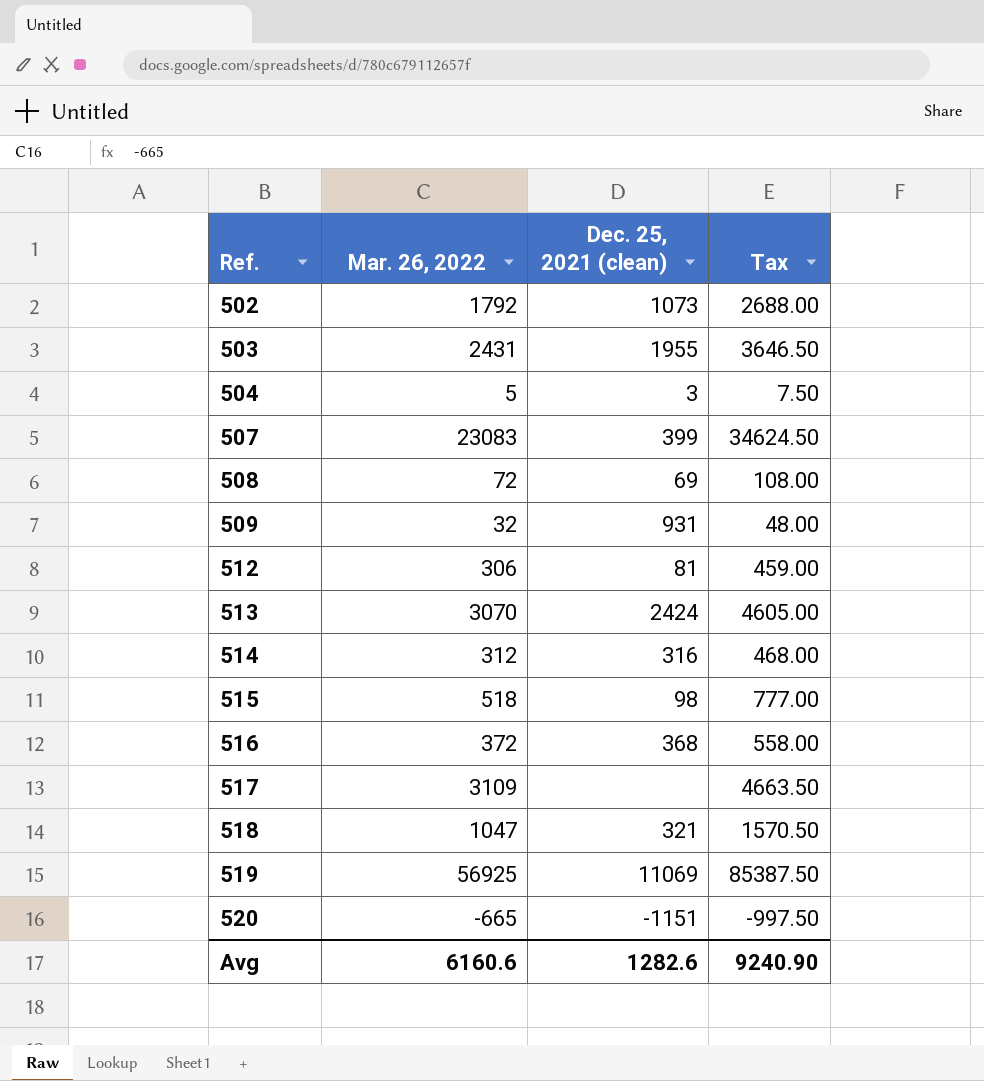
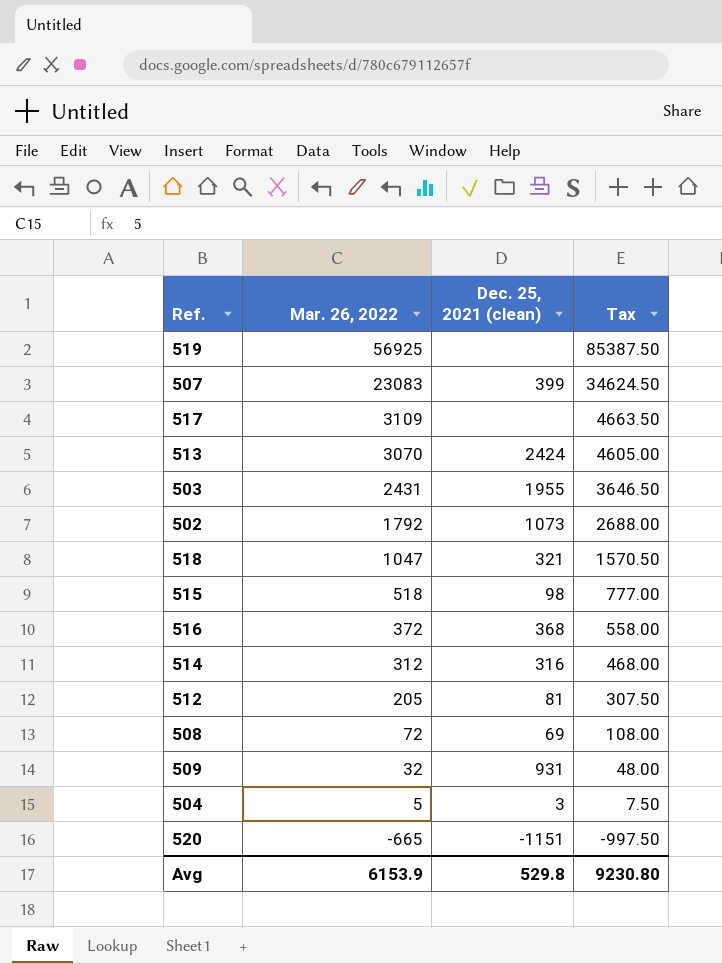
row order: Ref. ascending -> Mar. 26, 2022 descending
519 | Dec. 25, 2021 (clean): 11069 -> none
512 | Mar. 26, 2022: 306 -> 205
512 | Tax: 459.00 -> 307.50
Avg | Mar. 26, 2022: 6160.6 -> 6153.9
Avg | Dec. 25, 2021 (clean): 1282.6 -> 529.8
Avg | Tax: 9240.90 -> 9230.80

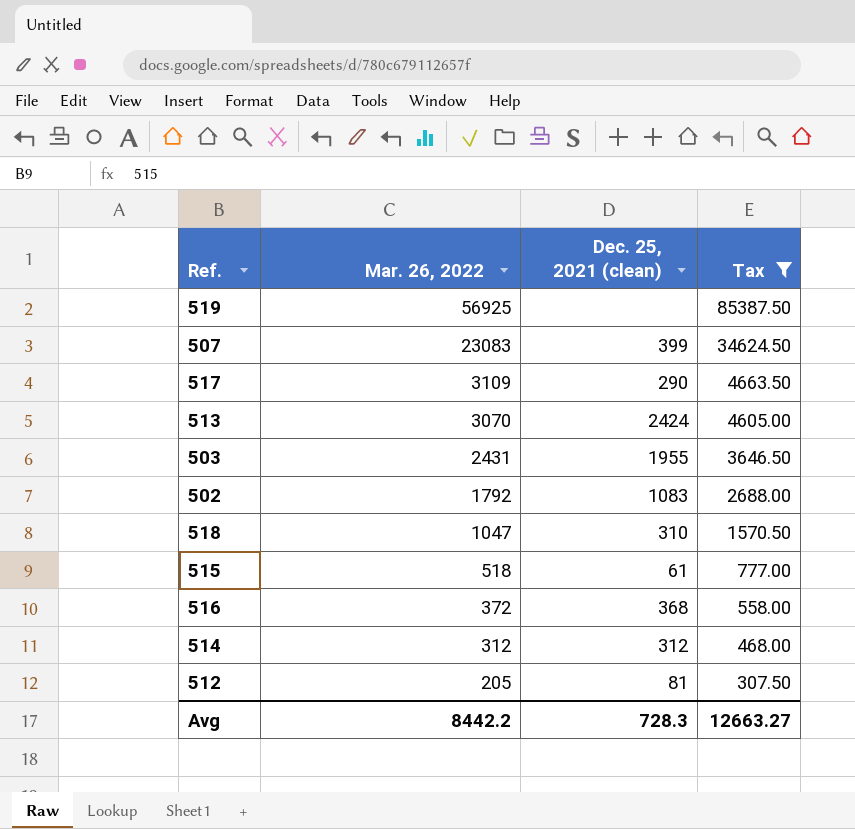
filter: none -> Tax >= 307.50
517 | Dec. 25, 2021 (clean): none -> 290
502 | Dec. 25, 2021 (clean): 1073 -> 1083
518 | Dec. 25, 2021 (clean): 321 -> 310
515 | Dec. 25, 2021 (clean): 98 -> 61
514 | Dec. 25, 2021 (clean): 316 -> 312
Avg | Mar. 26, 2022: 6153.9 -> 8442.2
Avg | Dec. 25, 2021 (clean): 529.8 -> 728.3
Avg | Tax: 9230.80 -> 12663.27

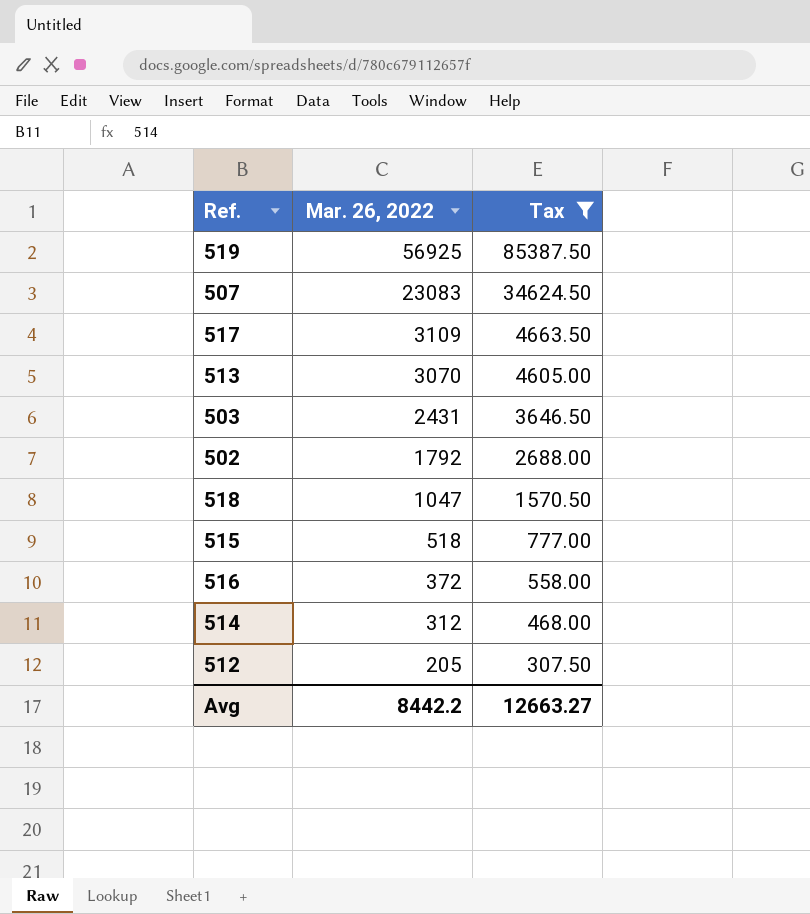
column Dec. 25, 2021 (clean) | position: 3 -> none

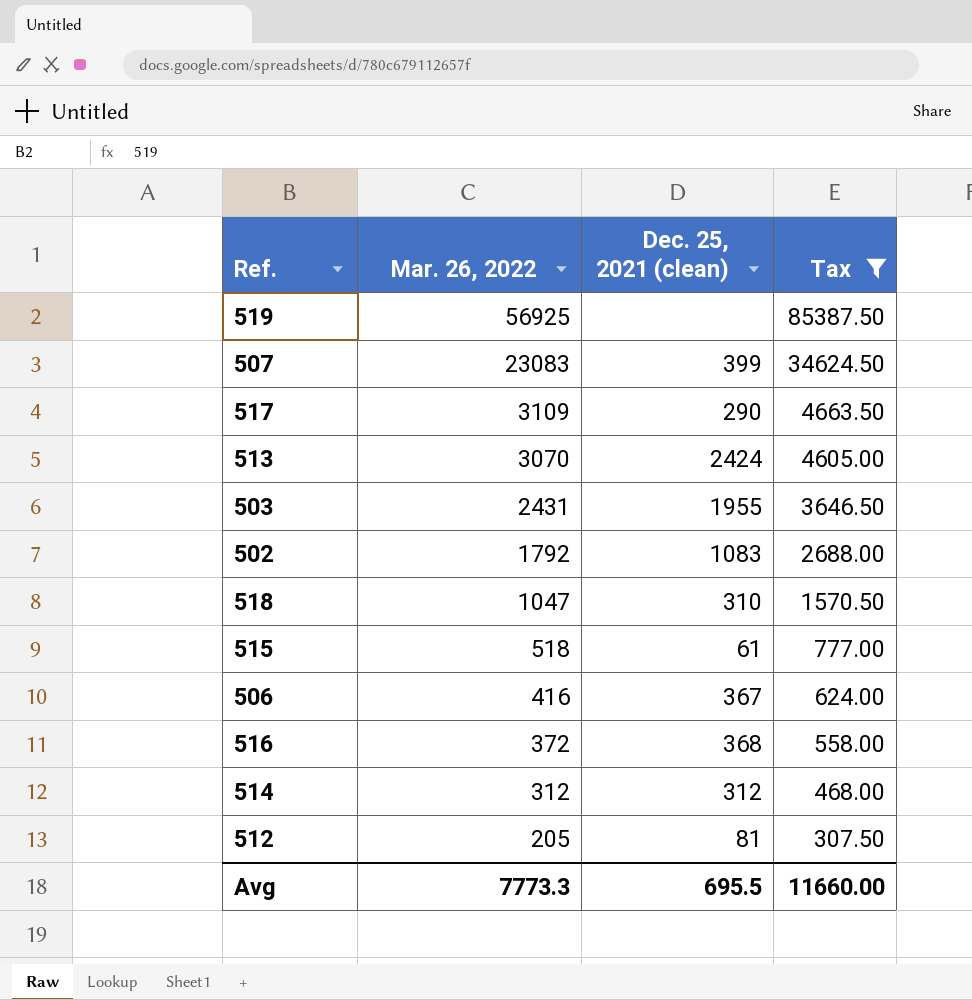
column Dec. 25, 2021 (clean) | position: none -> 3
row 506: none -> 416 | 367 | 624.00
Avg | Mar. 26, 2022: 8442.2 -> 7773.3
Avg | Tax: 12663.27 -> 11660.00

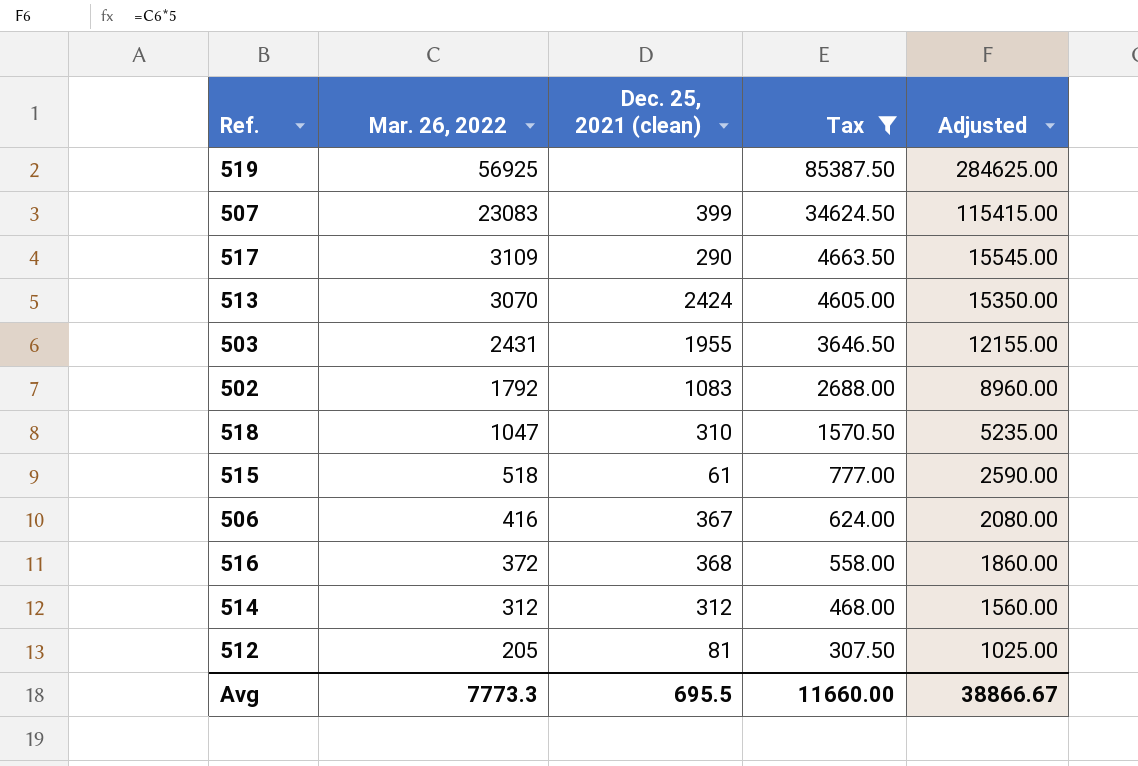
column Adjusted | formula: none -> [Mar. 26, 2022] * 5

